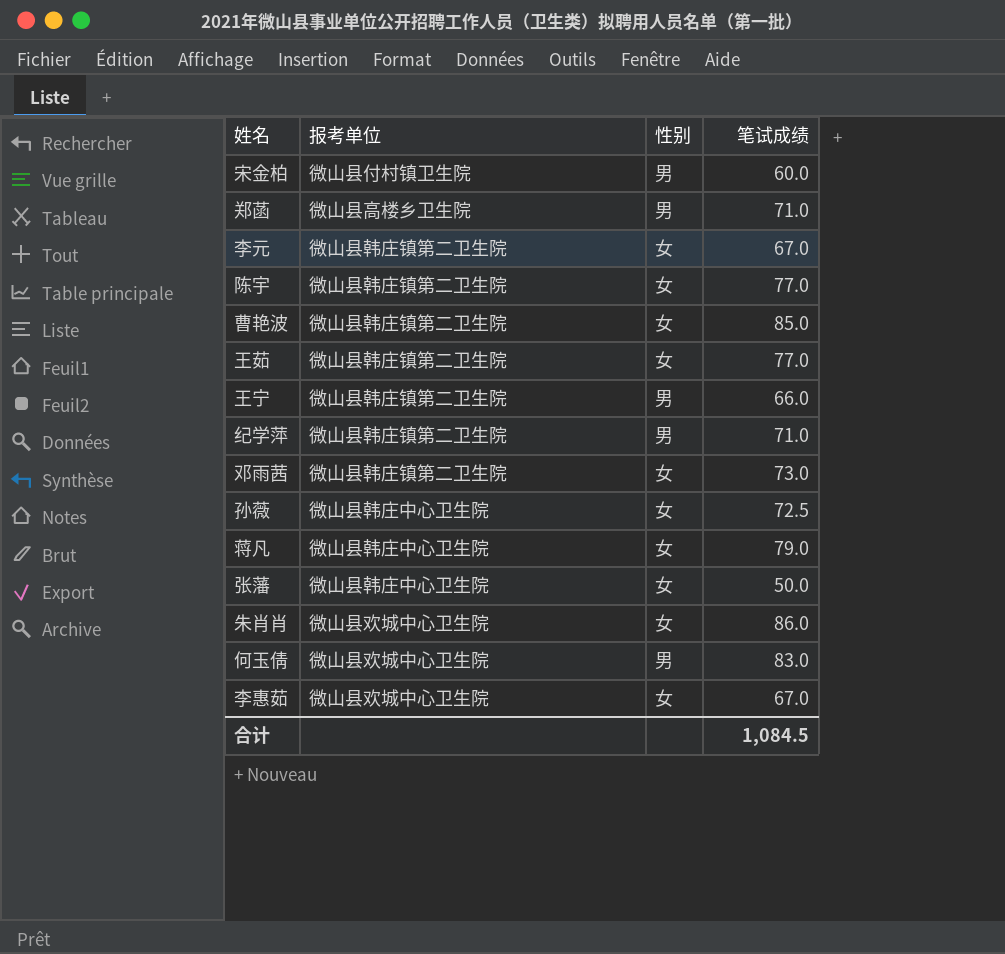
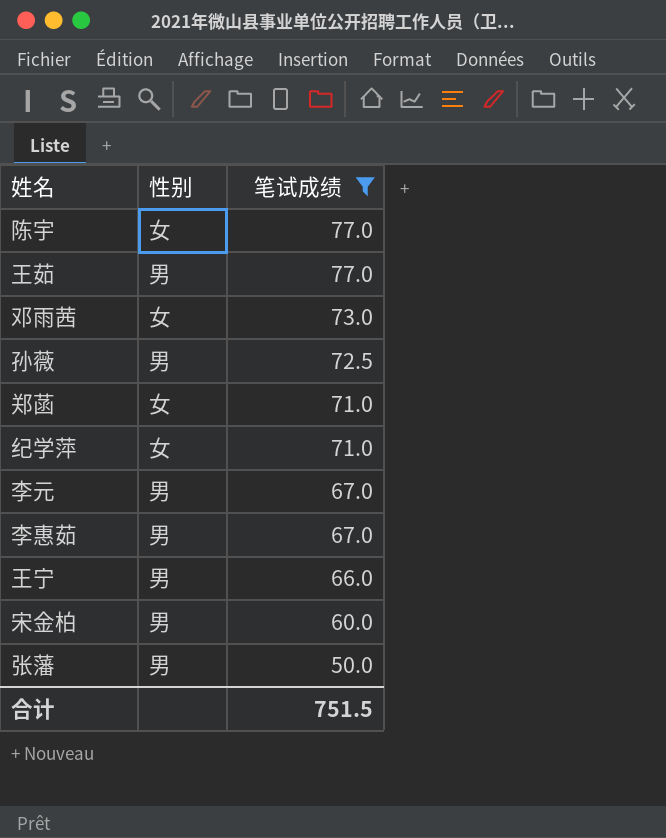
filter: none -> 笔试成绩 <= 77.0
row order: none -> 笔试成绩 descending
column 报考单位 | position: 2 -> none
王茹 | 性别: 女 -> 男
孙薇 | 性别: 女 -> 男
郑菡 | 性别: 男 -> 女
纪学萍 | 性别: 男 -> 女
李元 | 性别: 女 -> 男
李惠茹 | 性别: 女 -> 男
张藩 | 性别: 女 -> 男
合计 | 笔试成绩: 1,084.5 -> 751.5

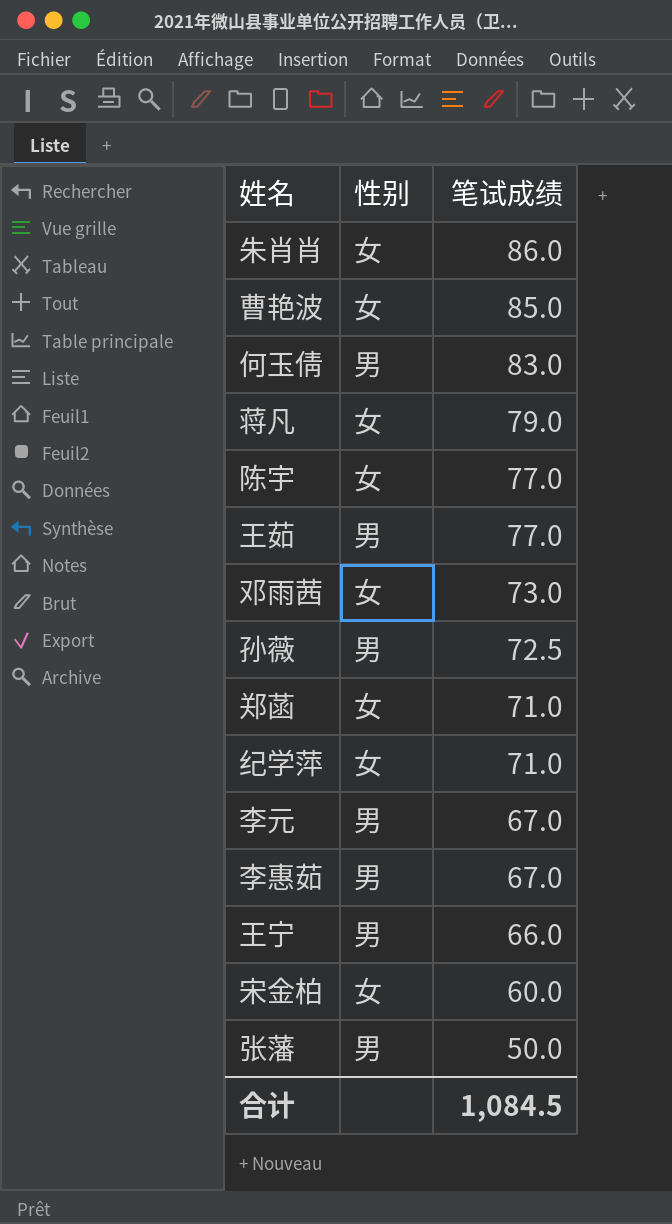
filter: 笔试成绩 <= 77.0 -> none
宋金柏 | 性别: 男 -> 女
合计 | 笔试成绩: 751.5 -> 1,084.5

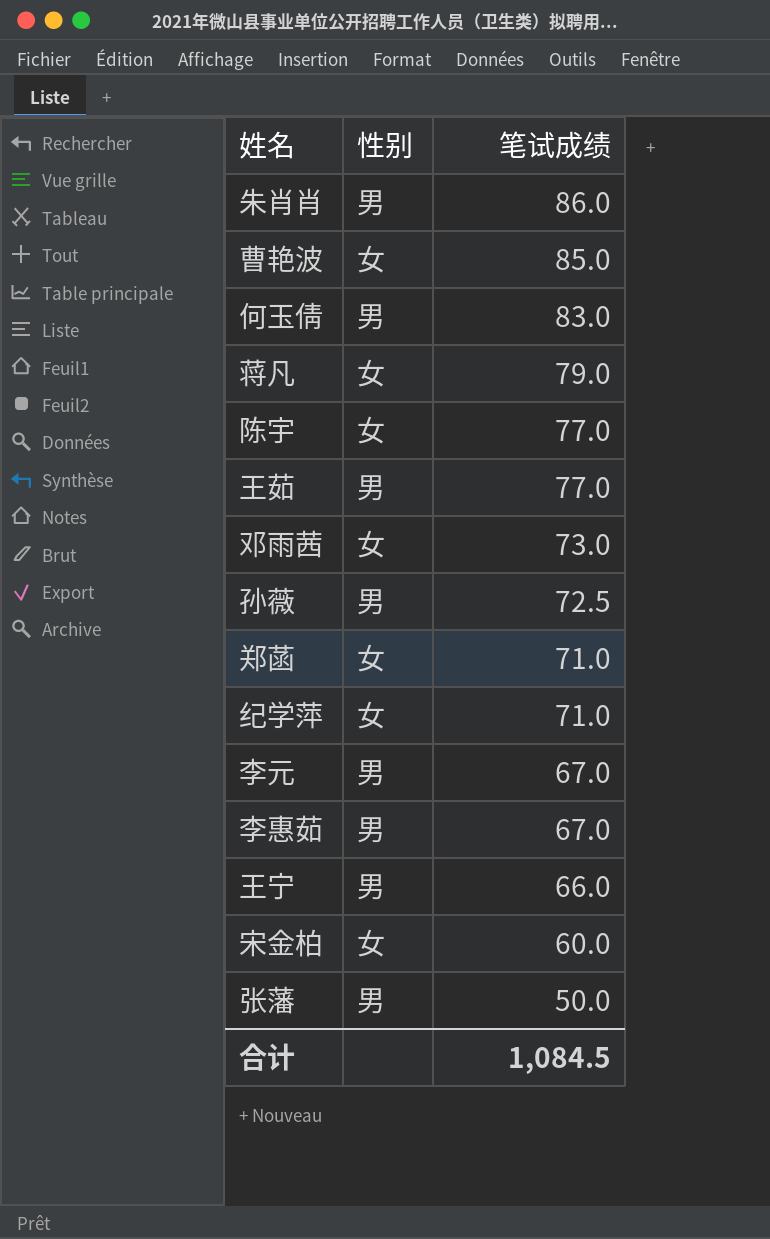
朱肖肖 | 性别: 女 -> 男

